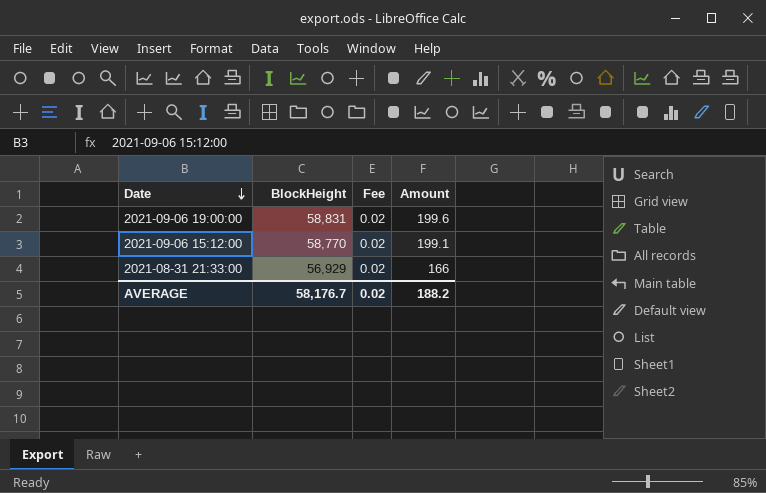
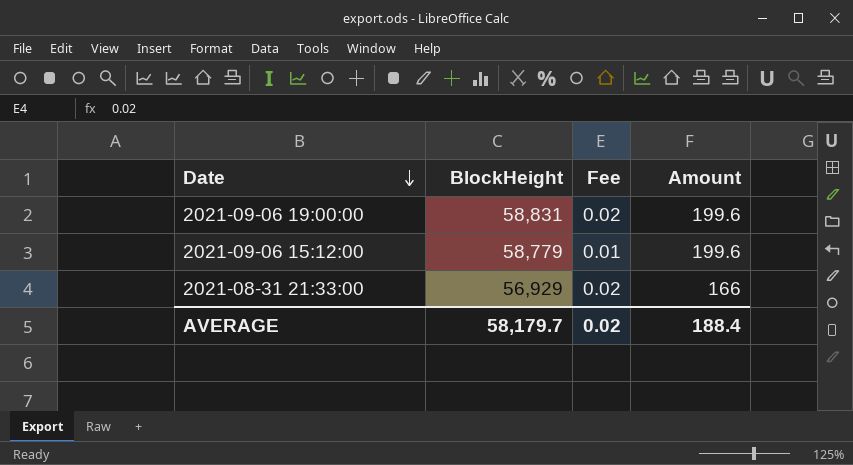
2021-09-06 15:12:00 | BlockHeight: 58,770 -> 58,779
2021-09-06 15:12:00 | Fee: 0.02 -> 0.01
2021-09-06 15:12:00 | Amount: 199.1 -> 199.6
AVERAGE | BlockHeight: 58,176.7 -> 58,179.7
AVERAGE | Amount: 188.2 -> 188.4

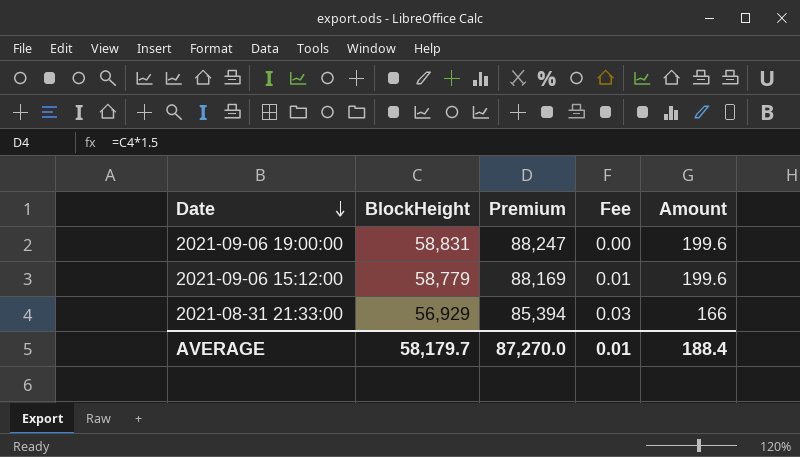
column Premium | formula: none -> [BlockHeight] * 1.5
2021-09-06 19:00:00 | Fee: 0.02 -> 0.00
2021-08-31 21:33:00 | Fee: 0.02 -> 0.03
AVERAGE | Fee: 0.02 -> 0.01

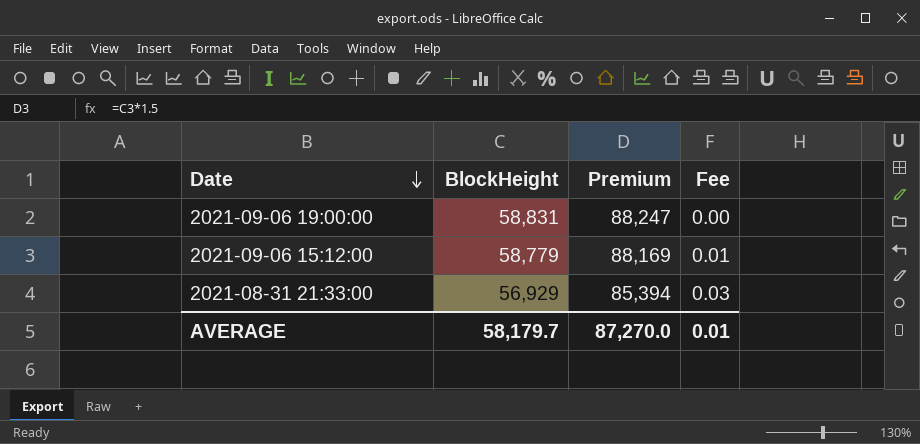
column Amount | position: 5 -> none

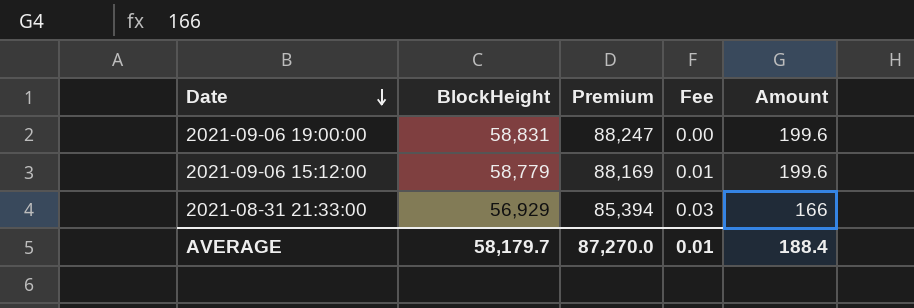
column Amount | position: none -> 5

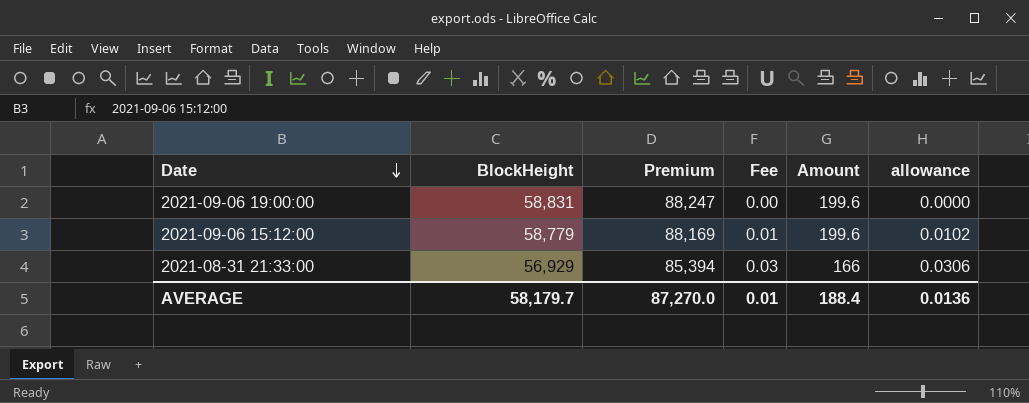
column allowance | formula: none -> [Fee] * 1.02

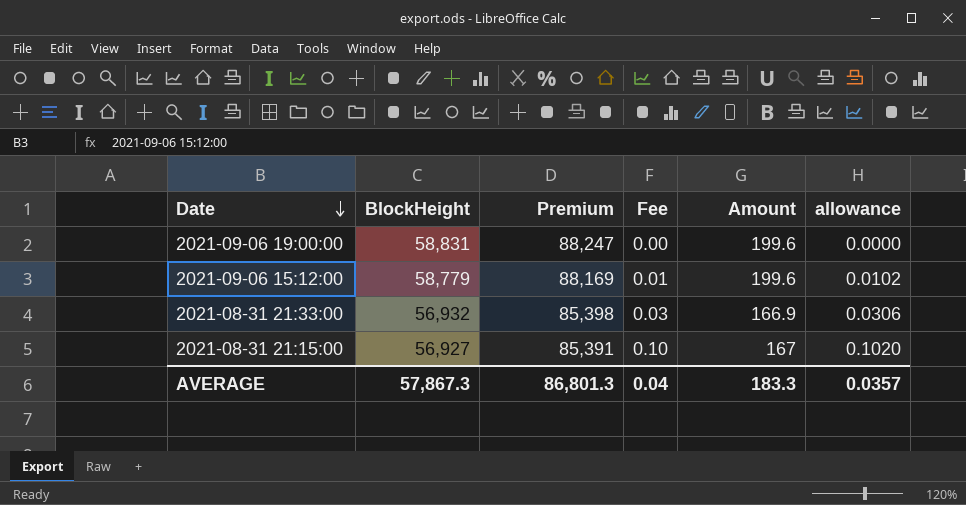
2021-08-31 21:33:00 | BlockHeight: 56,929 -> 56,932
2021-08-31 21:33:00 | Premium: 85,394 -> 85,398
2021-08-31 21:33:00 | Amount: 166 -> 166.9
row 2021-08-31 21:15:00: none -> 56,927 | 85,391 | 0.10 | 167 | 0.1020
AVERAGE | BlockHeight: 58,179.7 -> 57,867.3
AVERAGE | Premium: 87,270.0 -> 86,801.3
AVERAGE | Fee: 0.01 -> 0.04
AVERAGE | Amount: 188.4 -> 183.3
AVERAGE | allowance: 0.0136 -> 0.0357

